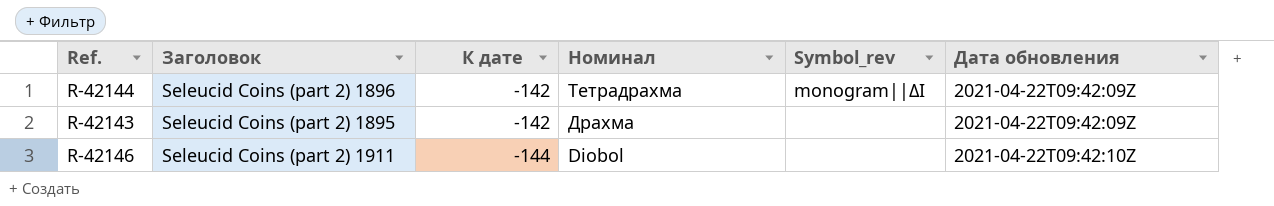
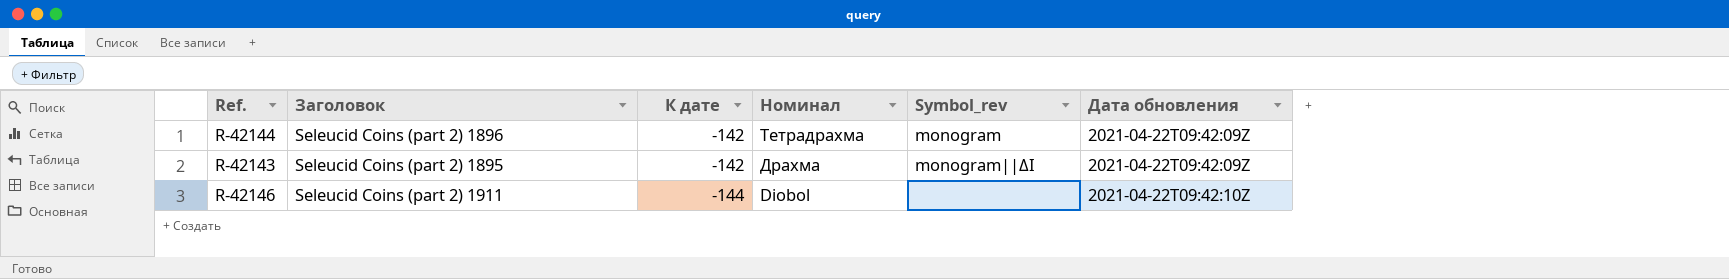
R-42144 | Symbol_rev: monogram||ΔΙ -> monogram
R-42143 | Symbol_rev: none -> monogram||ΔΙ

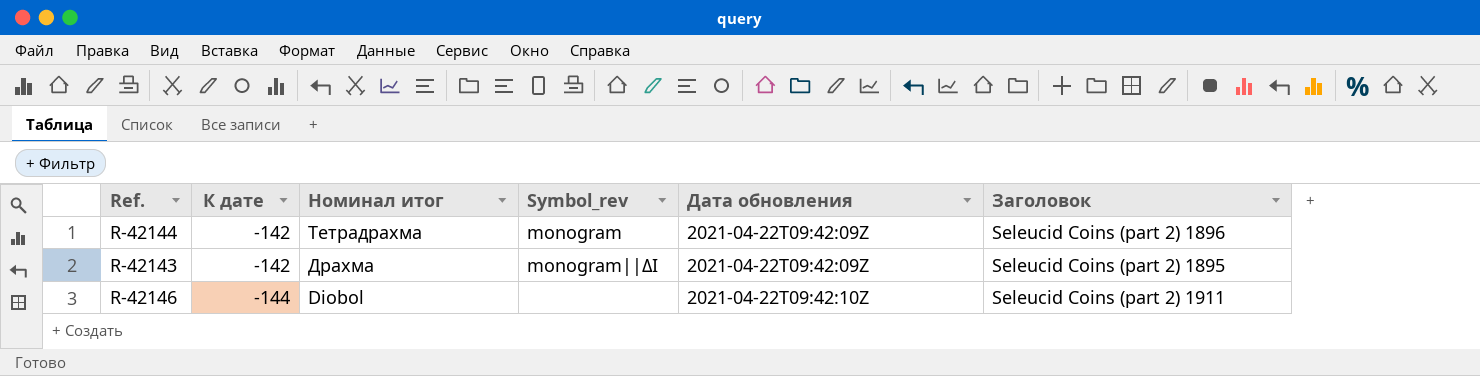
column name: Номинал -> Номинал итог
column Заголовок | position: 2 -> 6

